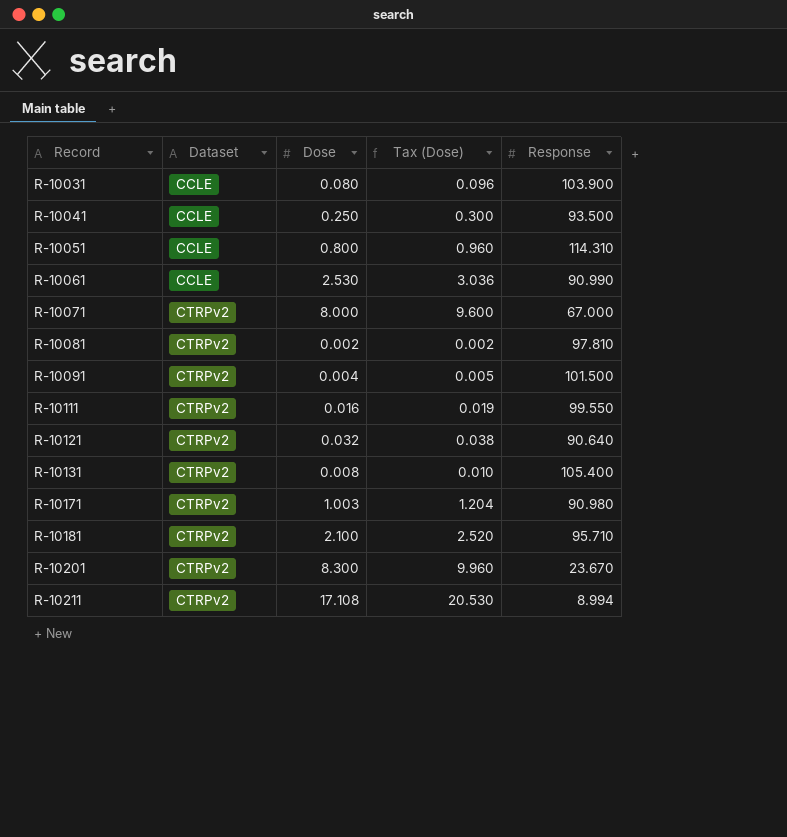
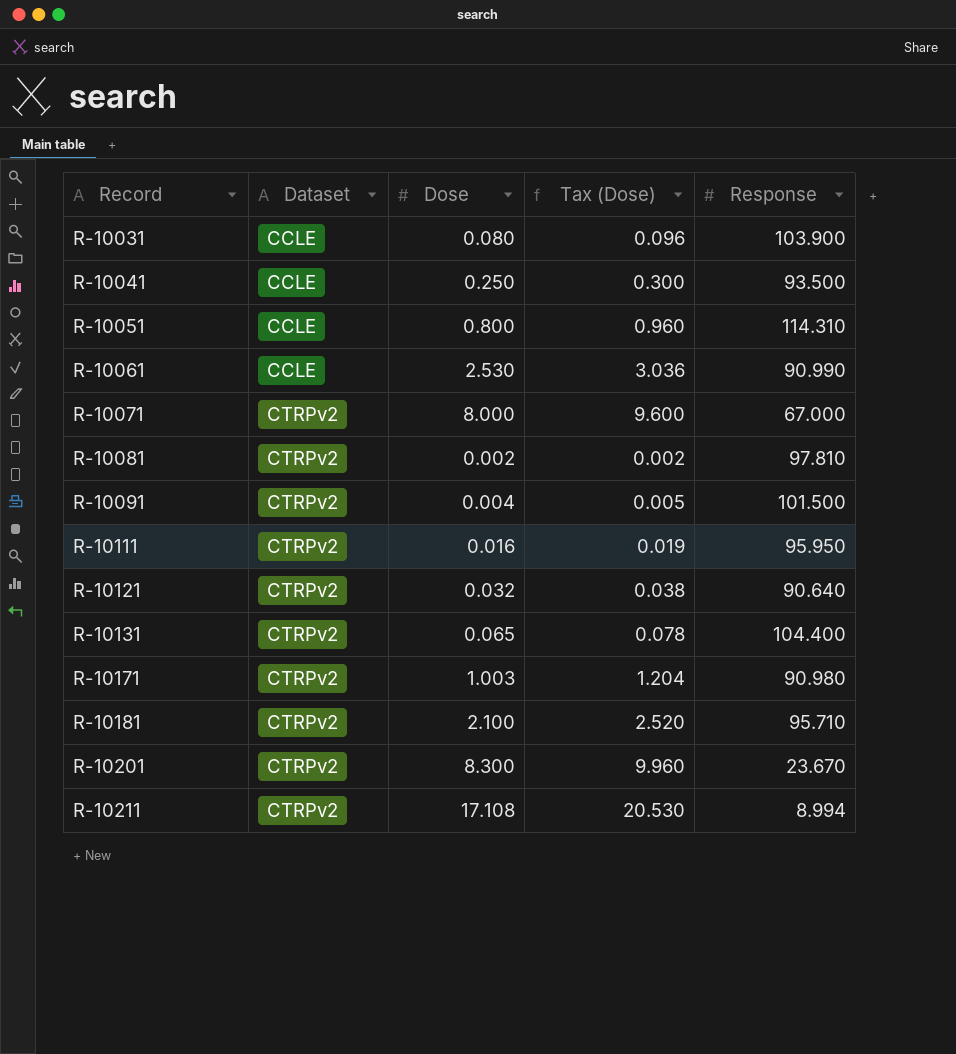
R-10111 | Response: 99.550 -> 95.950
R-10131 | Dose: 0.008 -> 0.065
R-10131 | Tax (Dose): 0.010 -> 0.078
R-10131 | Response: 105.400 -> 104.400

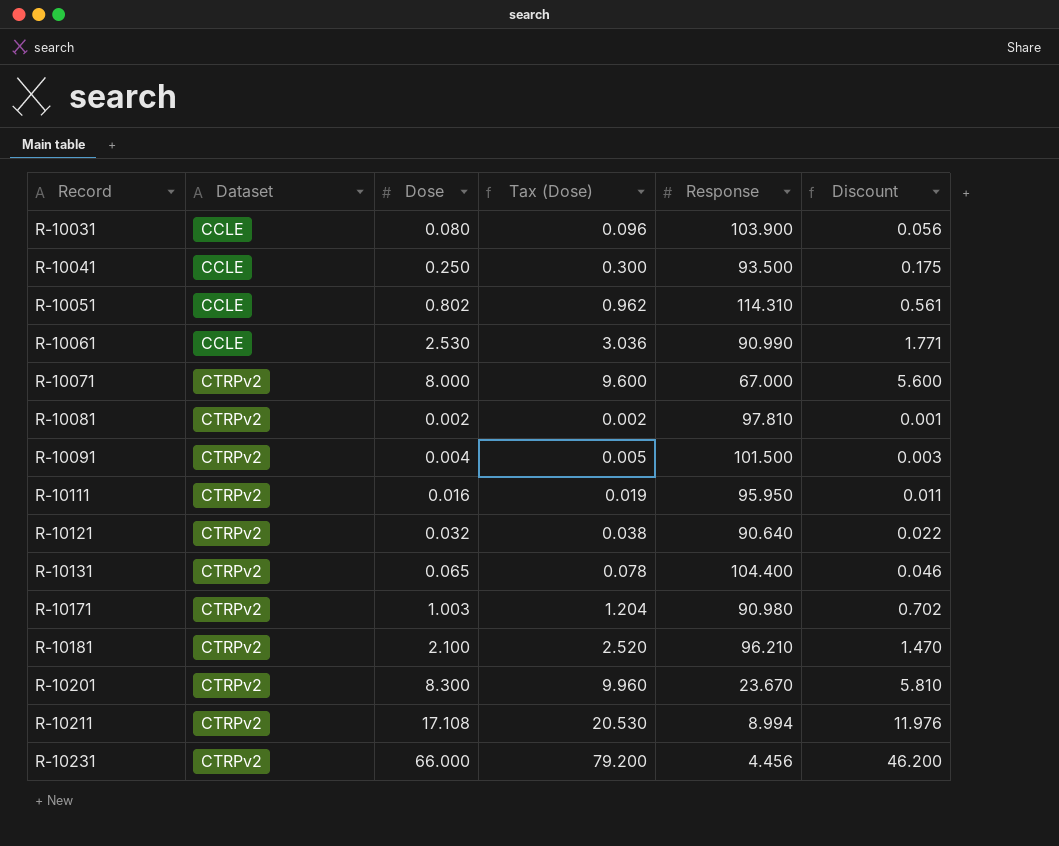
column Discount | formula: none -> [Dose] * 0.7
R-10051 | Dose: 0.800 -> 0.802
R-10051 | Tax (Dose): 0.960 -> 0.962
R-10181 | Response: 95.710 -> 96.210
row R-10231: none -> CTRPv2 | 66.000 | 79.200 | 4.456 | 46.200

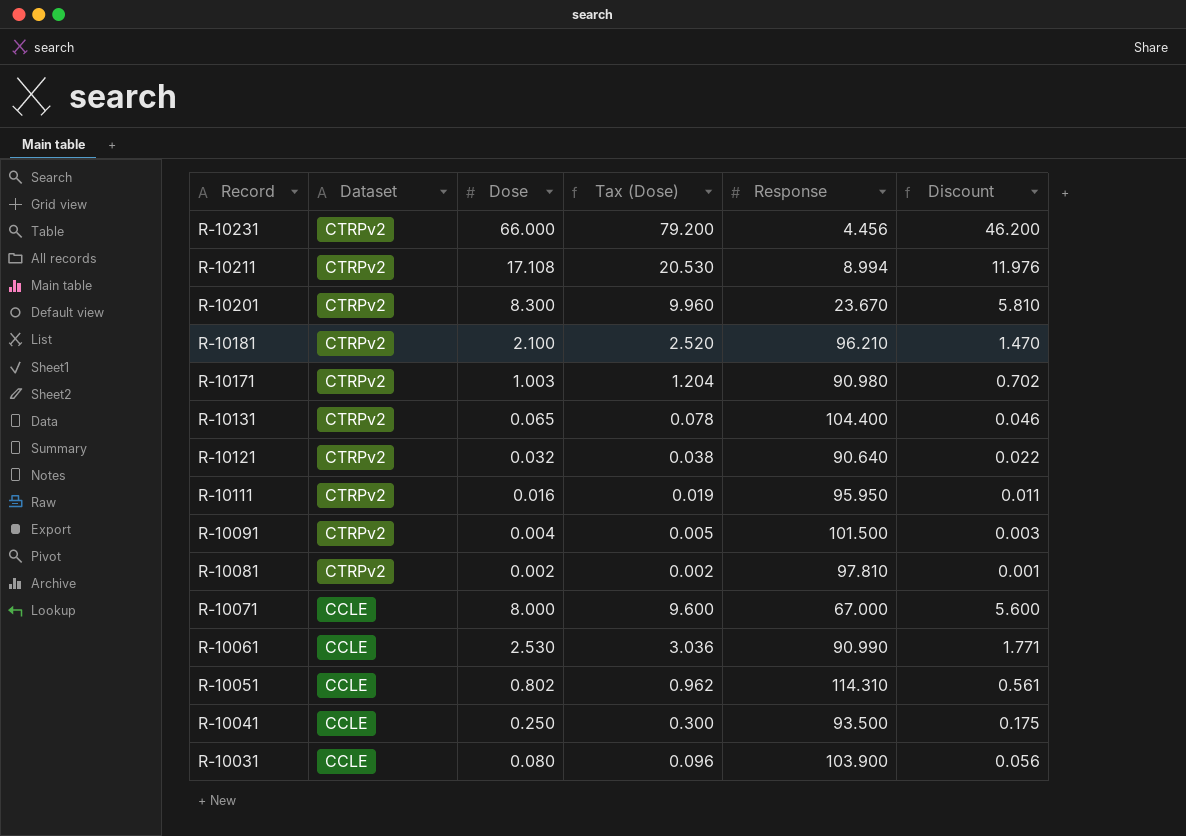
row order: Record ascending -> Record descending
R-10071 | Dataset: CTRPv2 -> CCLE

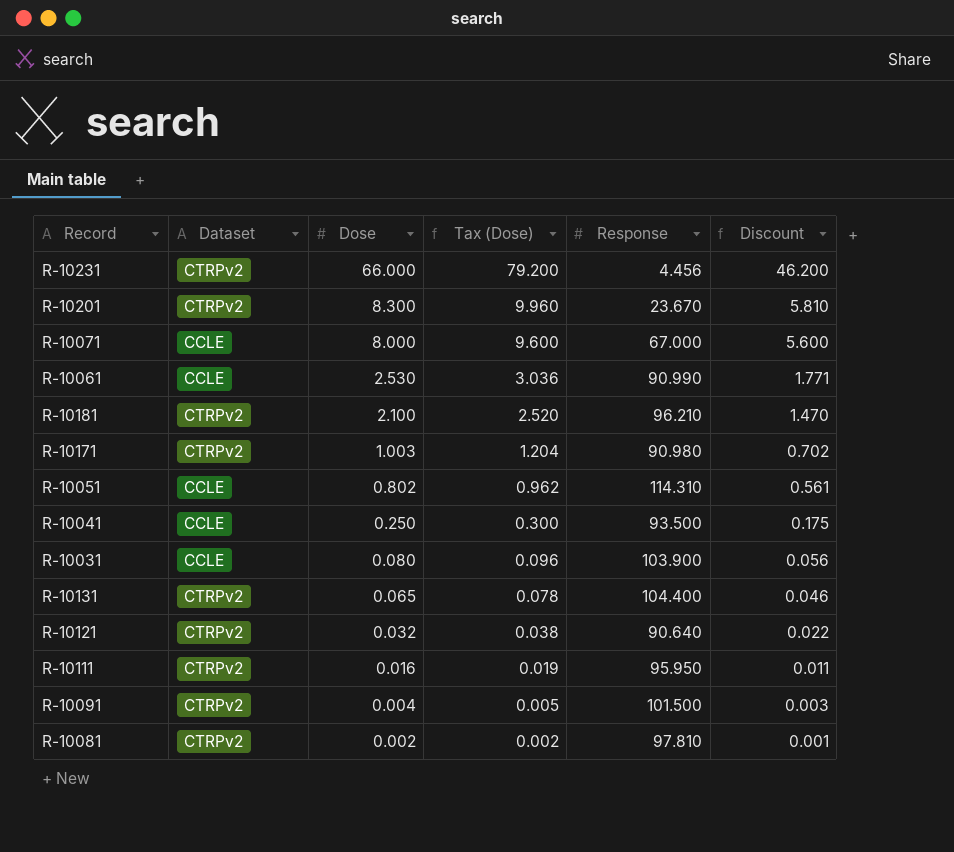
row order: Record descending -> Dose descending
row R-10211: CTRPv2 | 17.108 | 20.530 | 8.994 | 11.976 -> none

